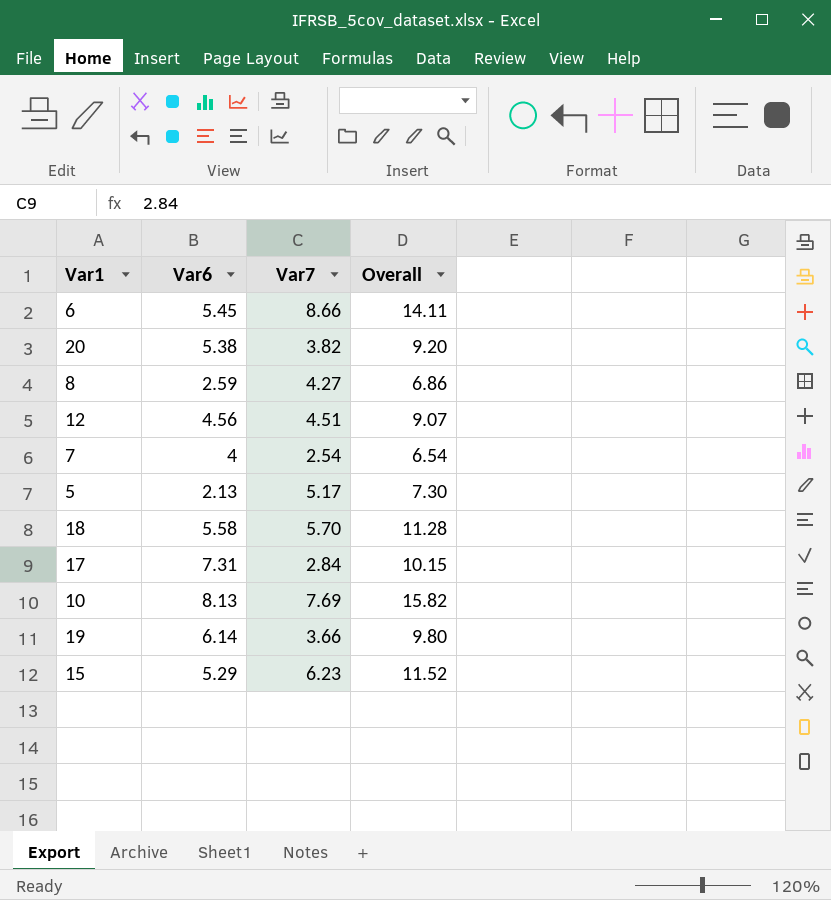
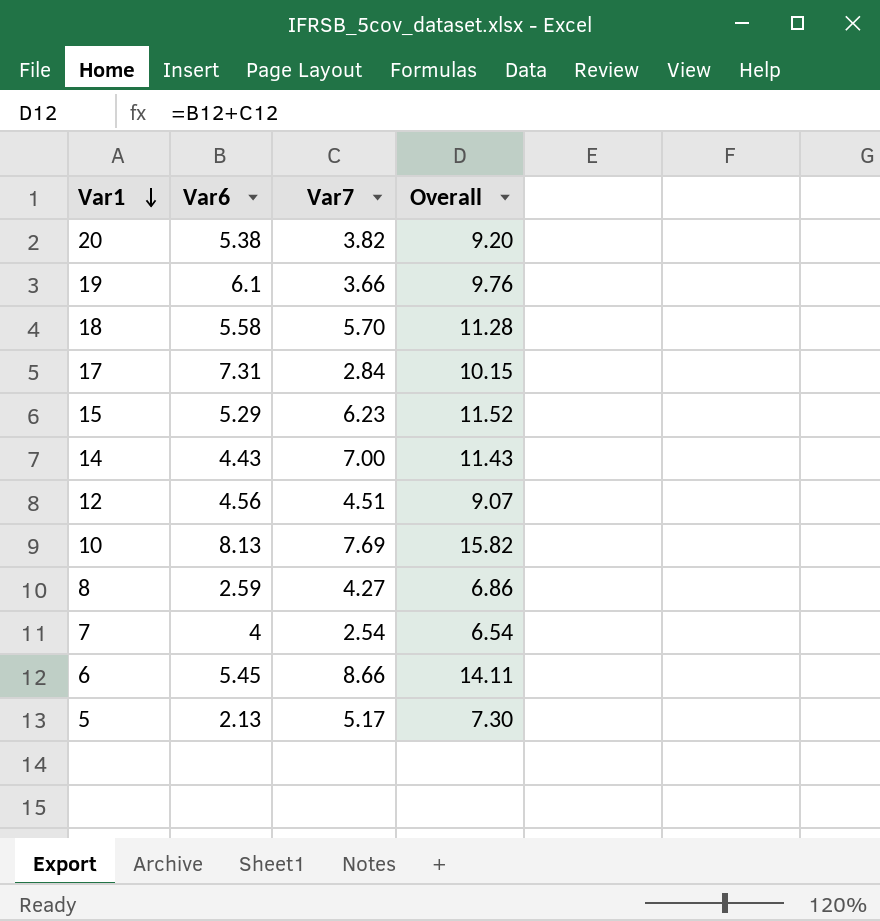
row order: none -> Var1 descending
19 | Var6: 6.14 -> 6.1
19 | Overall: 9.80 -> 9.76
row 14: none -> 4.43 | 7.00 | 11.43

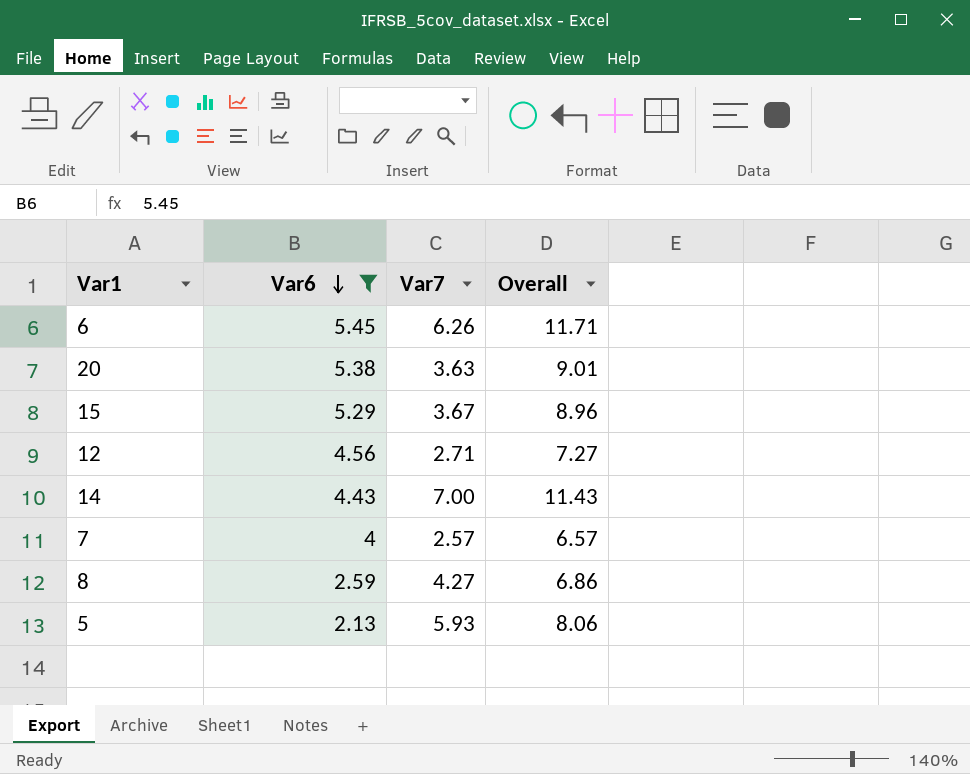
filter: none -> Var6 <= 5.45
row order: Var1 descending -> Var6 descending
6 | Var7: 8.66 -> 6.26
6 | Overall: 14.11 -> 11.71
20 | Var7: 3.82 -> 3.63
20 | Overall: 9.20 -> 9.01
15 | Var7: 6.23 -> 3.67
15 | Overall: 11.52 -> 8.96
12 | Var7: 4.51 -> 2.71
12 | Overall: 9.07 -> 7.27
7 | Var7: 2.54 -> 2.57
7 | Overall: 6.54 -> 6.57
5 | Var7: 5.17 -> 5.93
5 | Overall: 7.30 -> 8.06

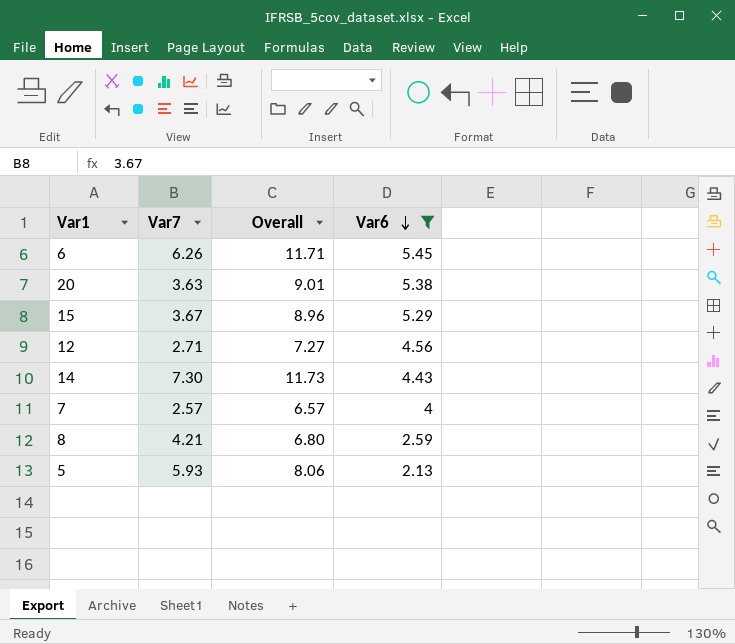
column Var6 | position: 2 -> 4
14 | Var7: 7.00 -> 7.30
14 | Overall: 11.43 -> 11.73
8 | Var7: 4.27 -> 4.21
8 | Overall: 6.86 -> 6.80

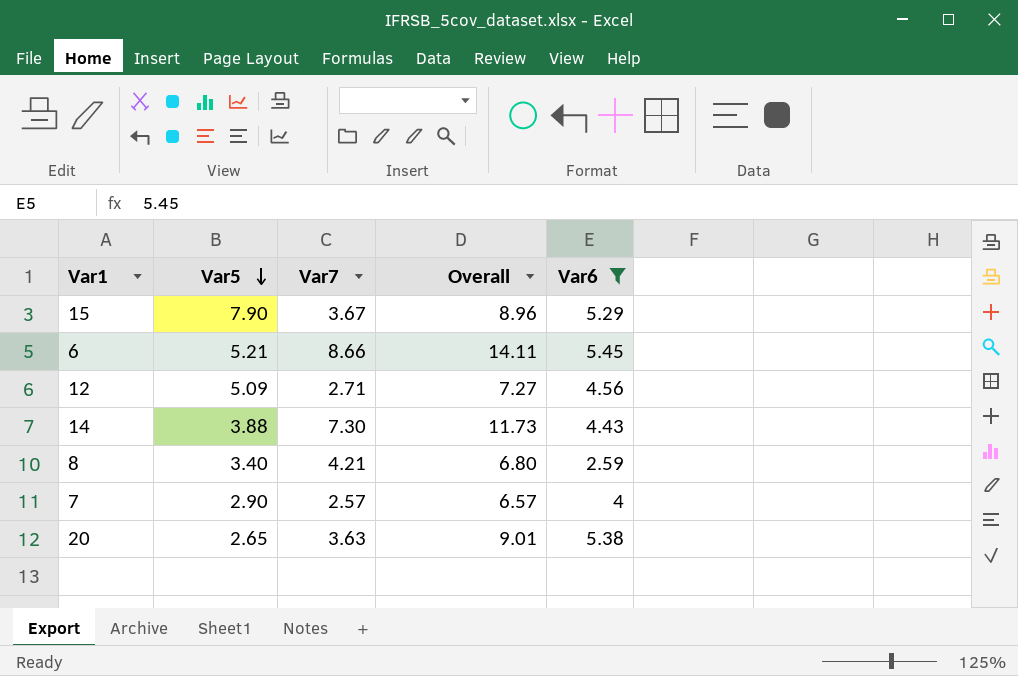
row order: Var6 descending -> Var5 descending
column Var5 | position: none -> 2
row 5: 5.93 | 8.06 | 2.13 -> none
6 | Var7: 6.26 -> 8.66
6 | Overall: 11.71 -> 14.11

